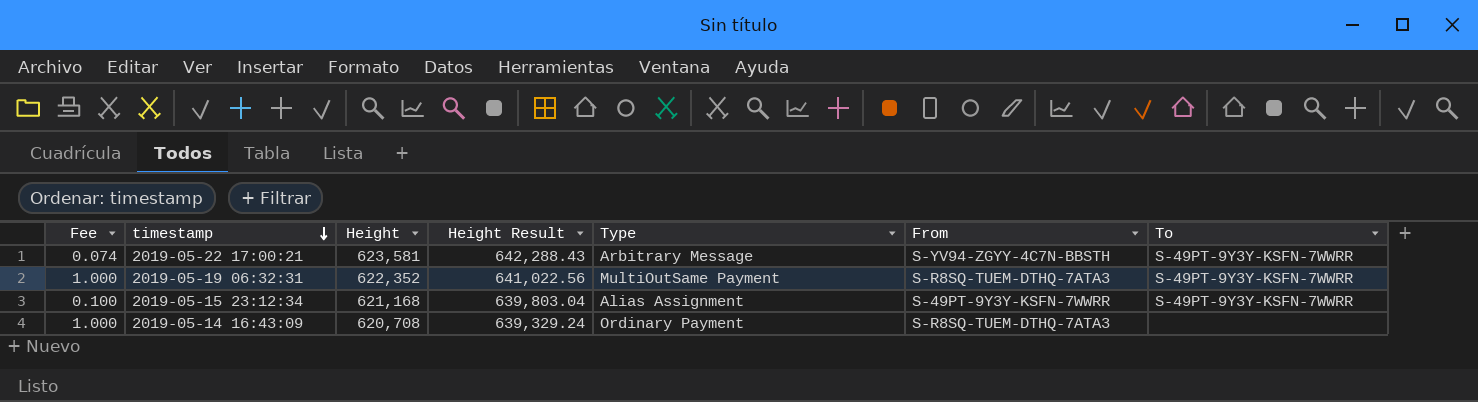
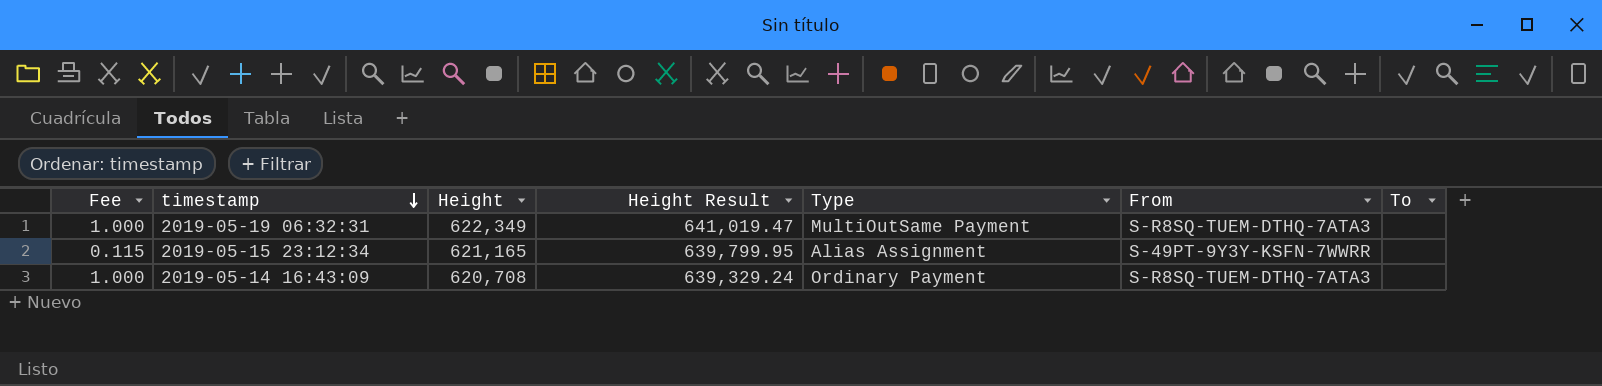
row 2019-05-22 17:00:21: 0.074 | 623,581 | 642,288.43 | Arbitrary Message | S-YV94-ZGYY-4C7N-BBSTH | S-49PT-9Y3Y-KSFN-7WWRR -> none
2019-05-19 06:32:31 | Height: 622,352 -> 622,349
2019-05-19 06:32:31 | Height Result: 641,022.56 -> 641,019.47
2019-05-19 06:32:31 | To: S-49PT-9Y3Y-KSFN-7WWRR -> none
2019-05-15 23:12:34 | Fee: 0.100 -> 0.115
2019-05-15 23:12:34 | Height: 621,168 -> 621,165
2019-05-15 23:12:34 | Height Result: 639,803.04 -> 639,799.95
2019-05-15 23:12:34 | To: S-49PT-9Y3Y-KSFN-7WWRR -> none

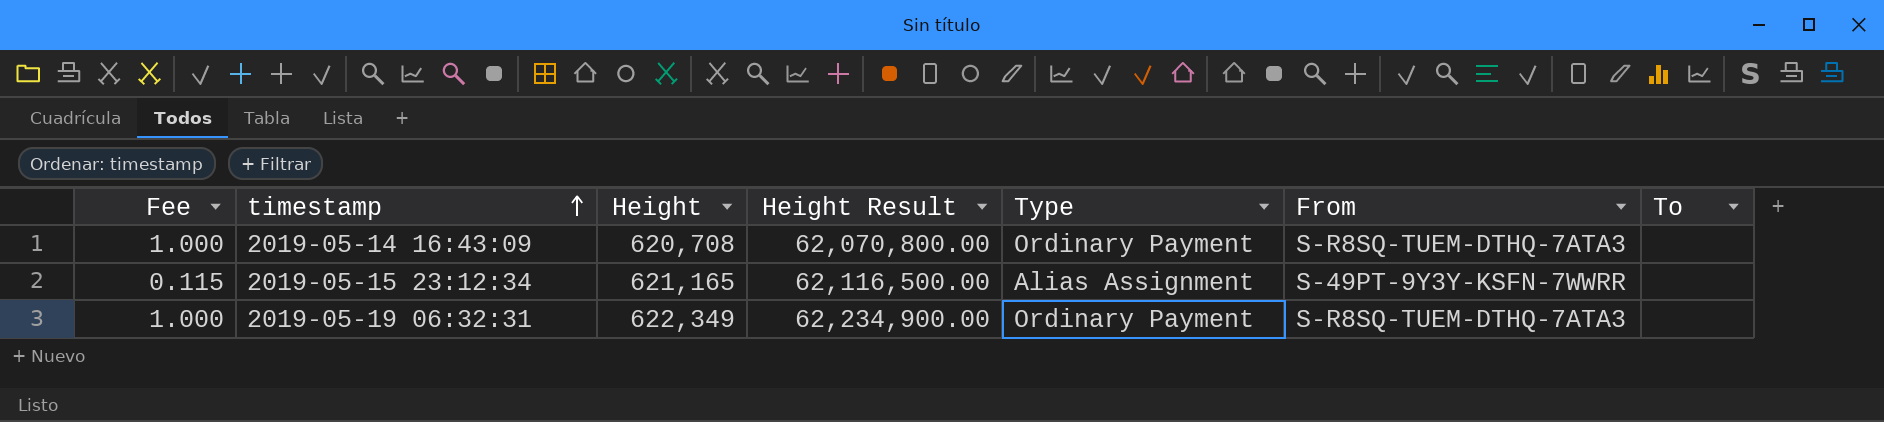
row order: timestamp descending -> timestamp ascending
column Height Result | formula: [Height] * 1.03 -> [Height] * 100
2019-05-19 06:32:31 | Type: MultiOutSame Payment -> Ordinary Payment

